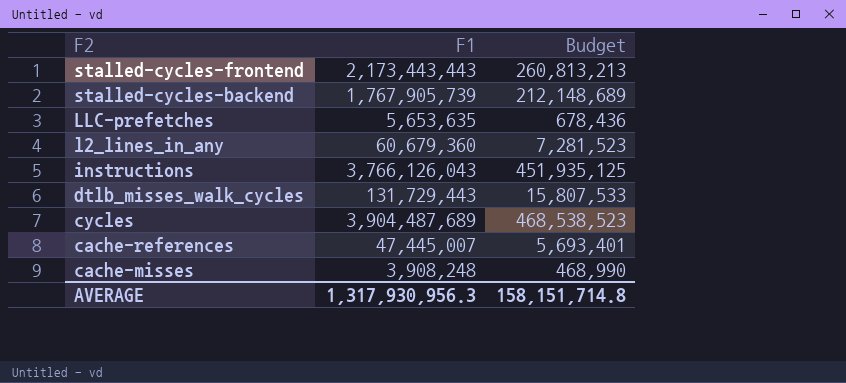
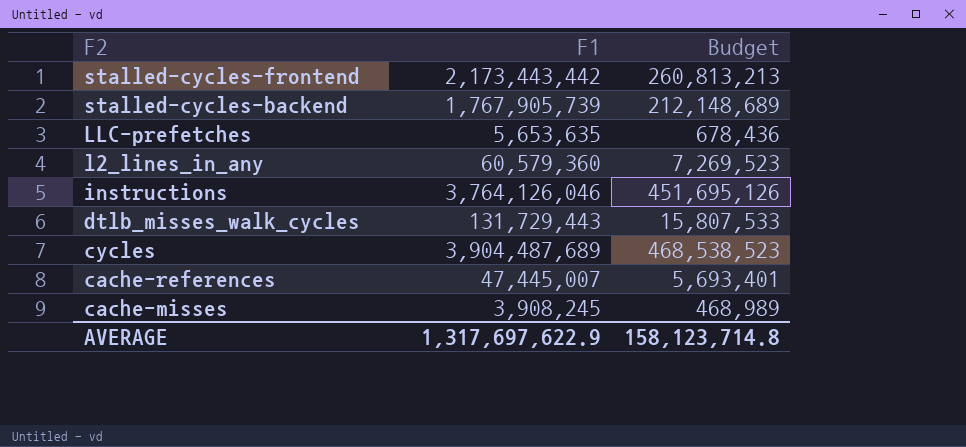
stalled-cycles-frontend | F1: 2,173,443,443 -> 2,173,443,442
l2_lines_in_any | F1: 60,679,360 -> 60,579,360
l2_lines_in_any | Budget: 7,281,523 -> 7,269,523
instructions | F1: 3,766,126,043 -> 3,764,126,046
instructions | Budget: 451,935,125 -> 451,695,126
cache-misses | F1: 3,908,248 -> 3,908,245
cache-misses | Budget: 468,990 -> 468,989
AVERAGE | F1: 1,317,930,956.3 -> 1,317,697,622.9
AVERAGE | Budget: 158,151,714.8 -> 158,123,714.8

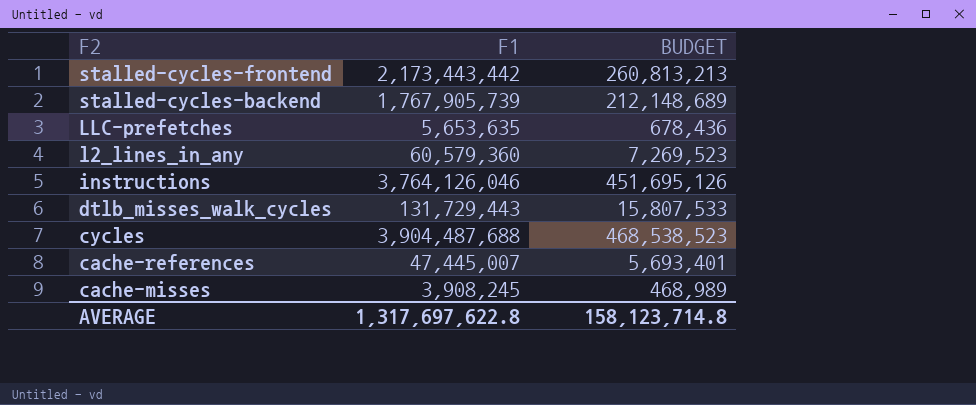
column name: Budget -> BUDGET
cycles | F1: 3,904,487,689 -> 3,904,487,688
AVERAGE | F1: 1,317,697,622.9 -> 1,317,697,622.8

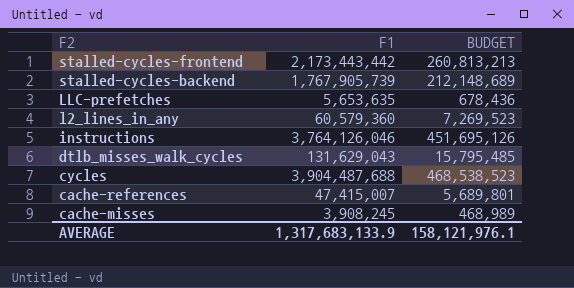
dtlb_misses_walk_cycles | F1: 131,729,443 -> 131,629,043
dtlb_misses_walk_cycles | BUDGET: 15,807,533 -> 15,795,485
cache-references | F1: 47,445,007 -> 47,415,007
cache-references | BUDGET: 5,693,401 -> 5,689,801
AVERAGE | F1: 1,317,697,622.8 -> 1,317,683,133.9
AVERAGE | BUDGET: 158,123,714.8 -> 158,121,976.1

